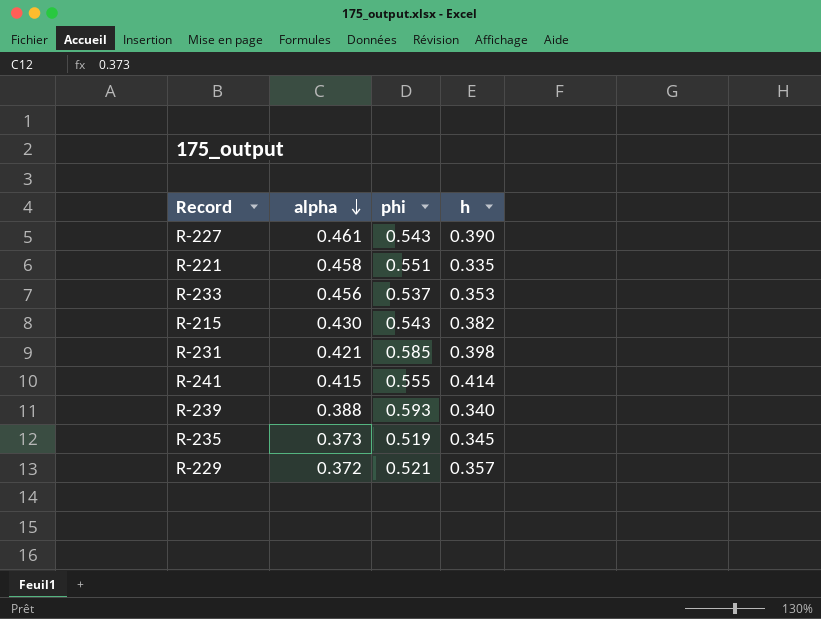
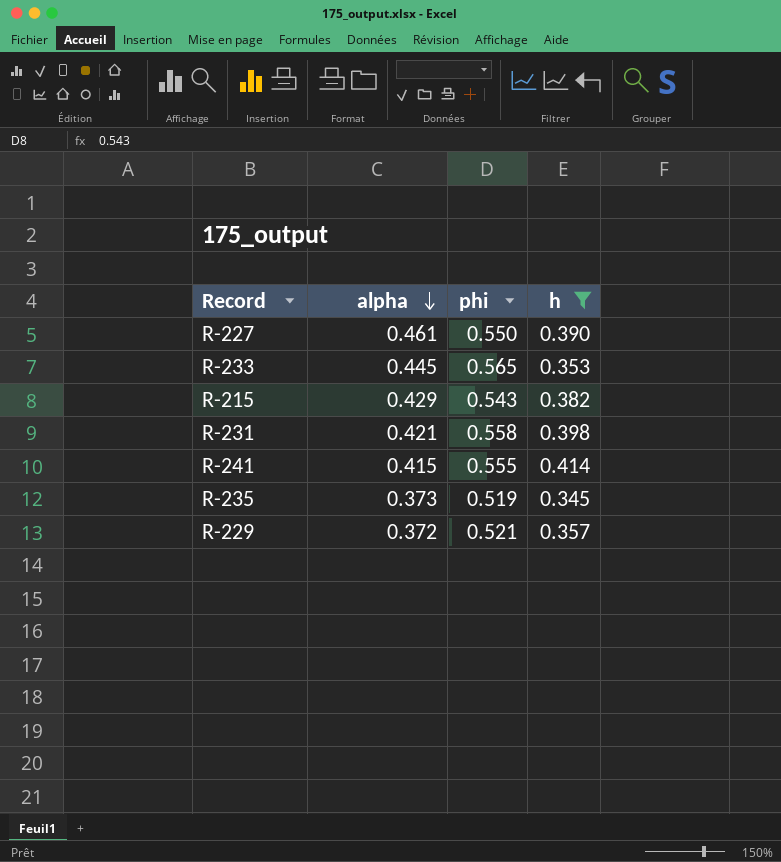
filter: none -> h >= 0.345
R-227 | phi: 0.543 -> 0.550
R-233 | alpha: 0.456 -> 0.445
R-233 | phi: 0.537 -> 0.565
R-215 | alpha: 0.430 -> 0.429
R-231 | phi: 0.585 -> 0.558

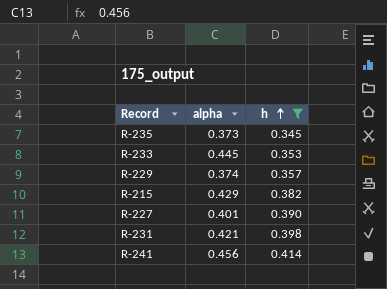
row order: alpha descending -> h ascending
column phi | position: 3 -> none
R-229 | alpha: 0.372 -> 0.374
R-227 | alpha: 0.461 -> 0.401
R-241 | alpha: 0.415 -> 0.456

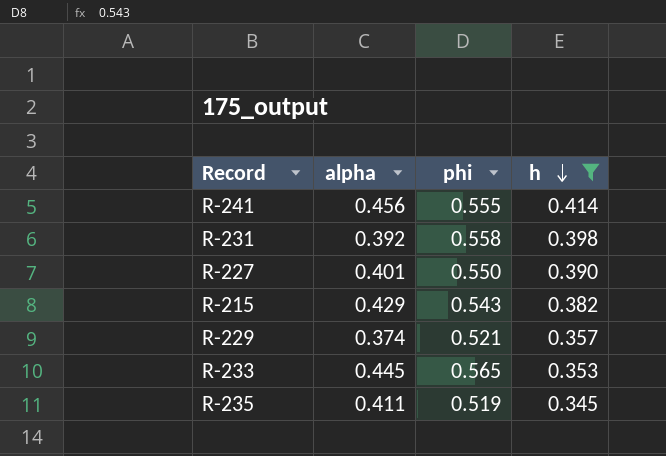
row order: h ascending -> h descending
column phi | position: none -> 3
R-231 | alpha: 0.421 -> 0.392
R-235 | alpha: 0.373 -> 0.411

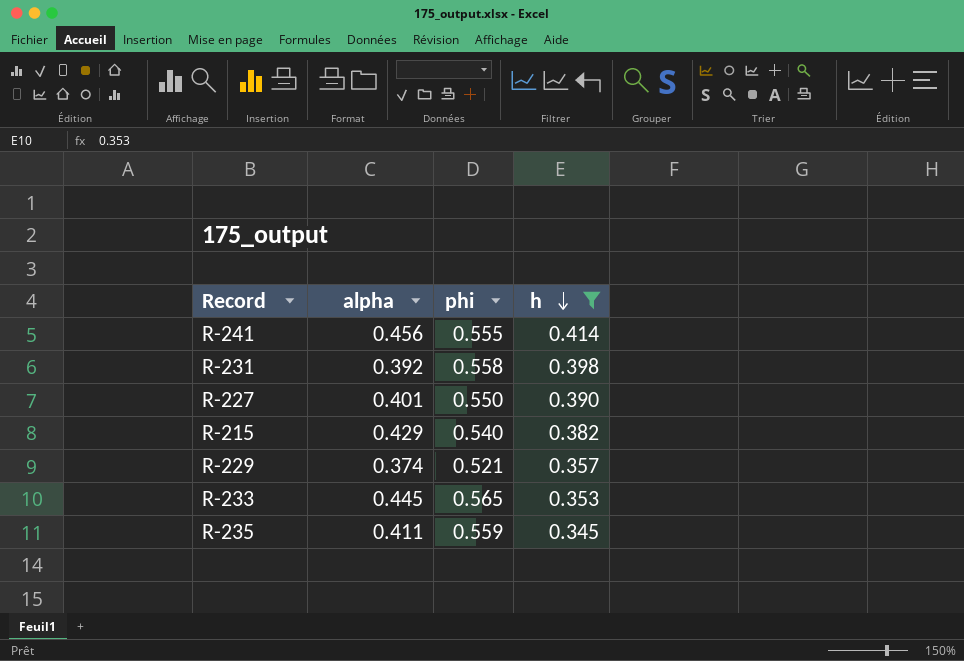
R-215 | phi: 0.543 -> 0.540
R-235 | phi: 0.519 -> 0.559

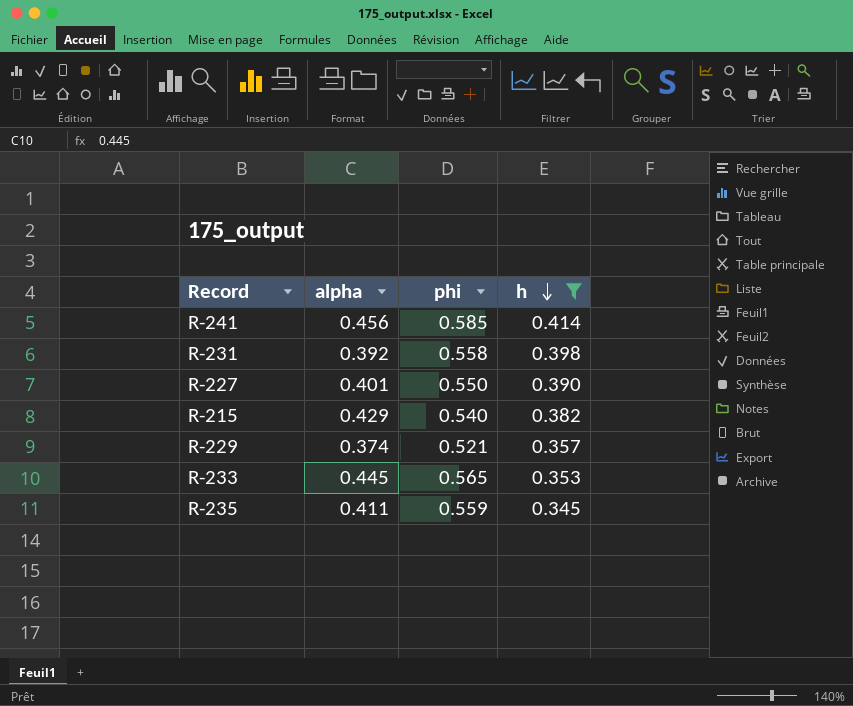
R-241 | phi: 0.555 -> 0.585

